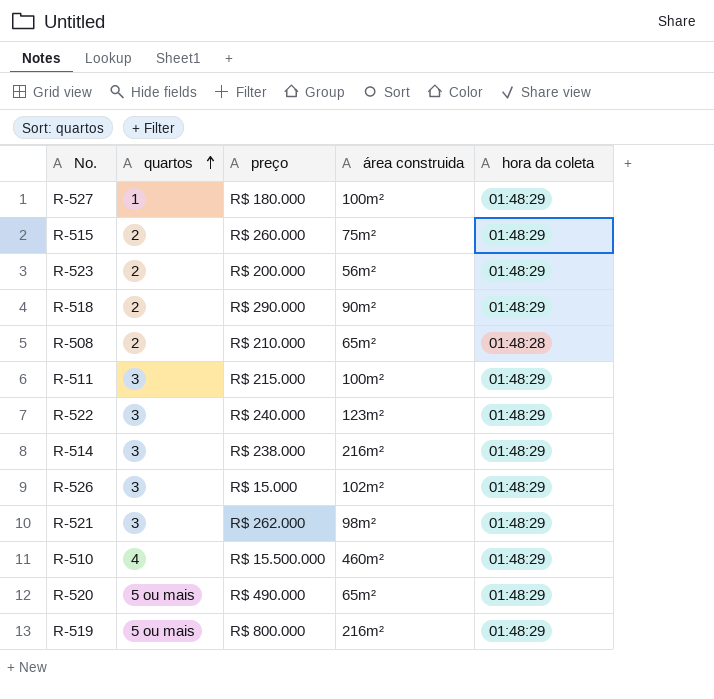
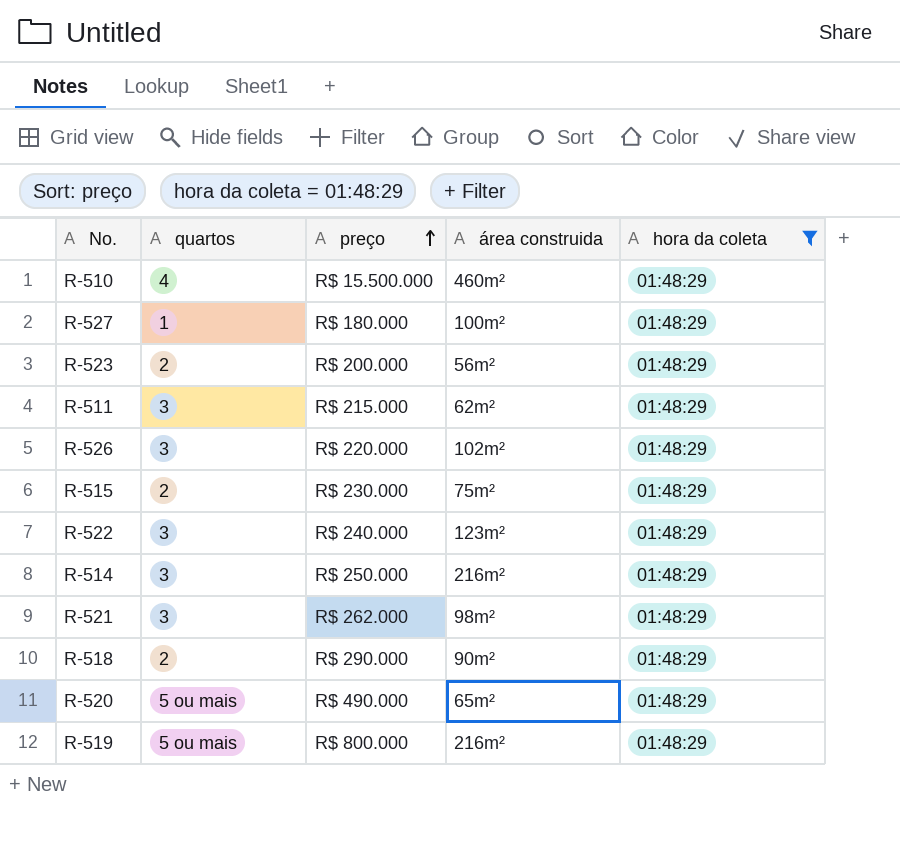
filter: none -> hora da coleta = 01:48:29
row order: quartos ascending -> preço ascending
R-511 | área construida: 100m² -> 62m²
R-526 | preço: R$ 15.000 -> R$ 220.000
R-515 | preço: R$ 260.000 -> R$ 230.000
R-514 | preço: R$ 238.000 -> R$ 250.000

